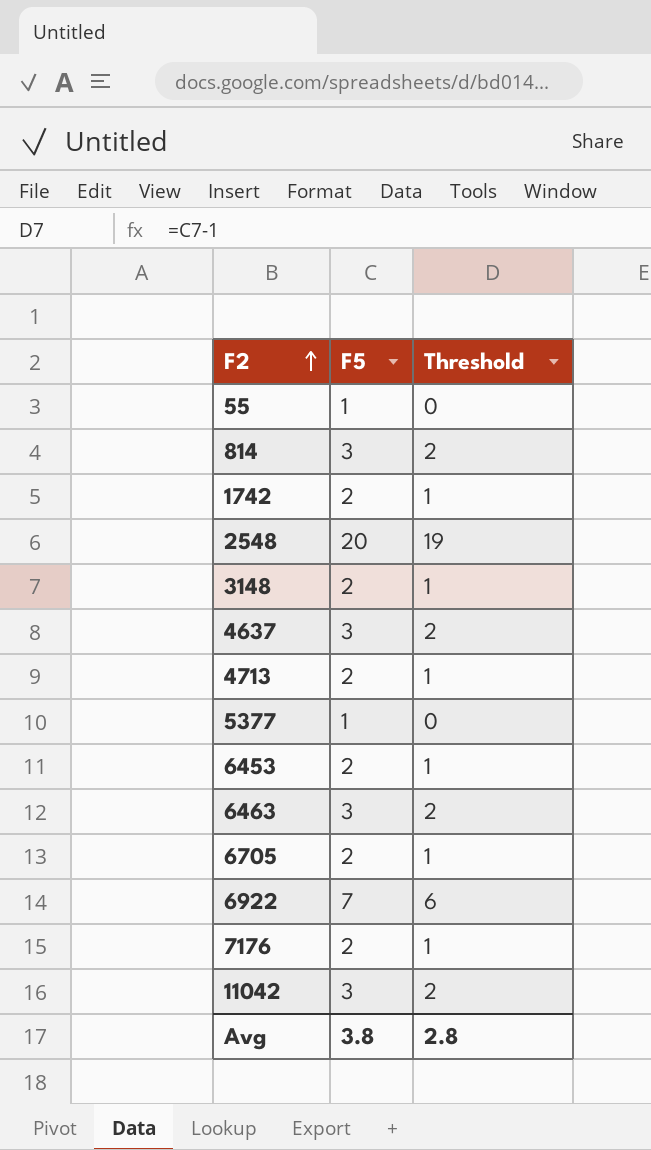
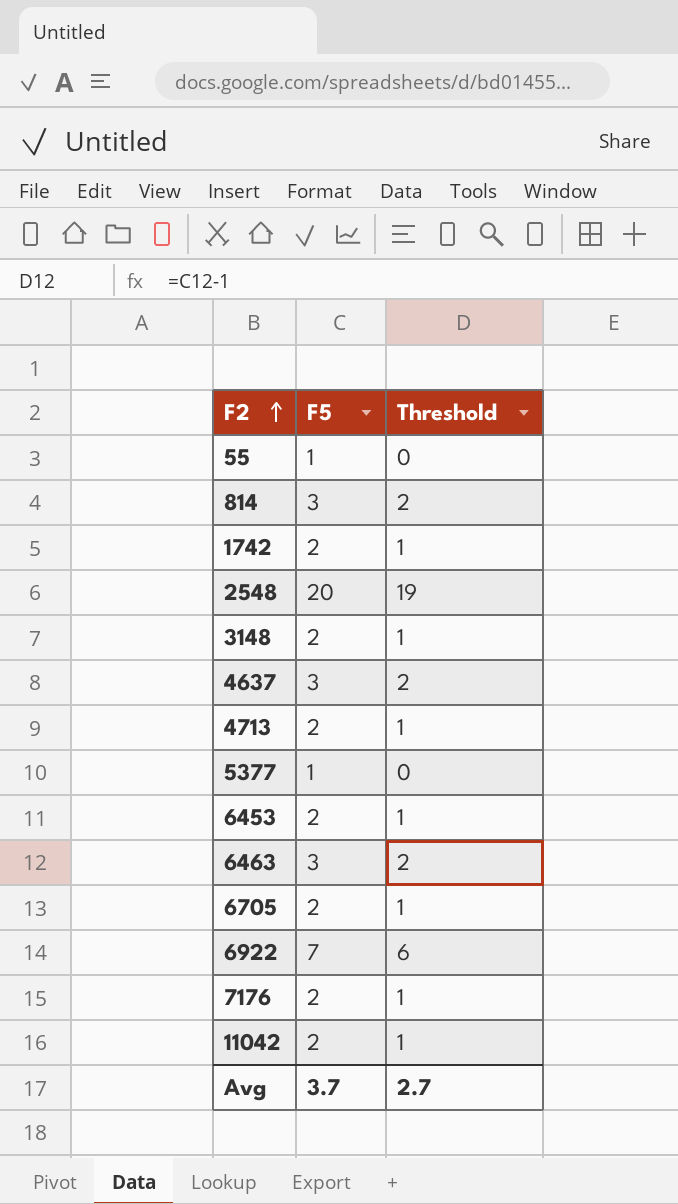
11042 | F5: 3 -> 2
11042 | Threshold: 2 -> 1
Avg | F5: 3.8 -> 3.7
Avg | Threshold: 2.8 -> 2.7

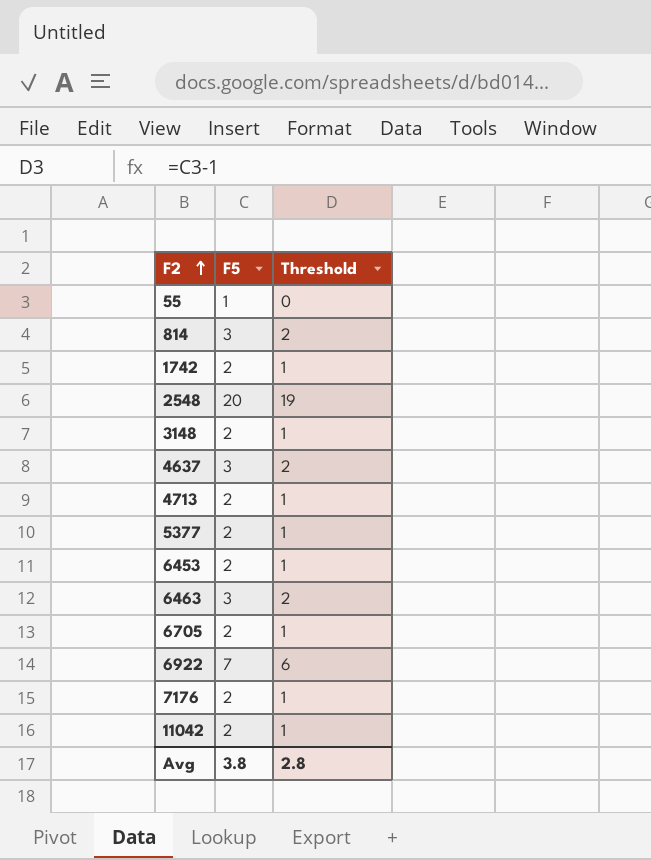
5377 | F5: 1 -> 2
5377 | Threshold: 0 -> 1
Avg | F5: 3.7 -> 3.8
Avg | Threshold: 2.7 -> 2.8

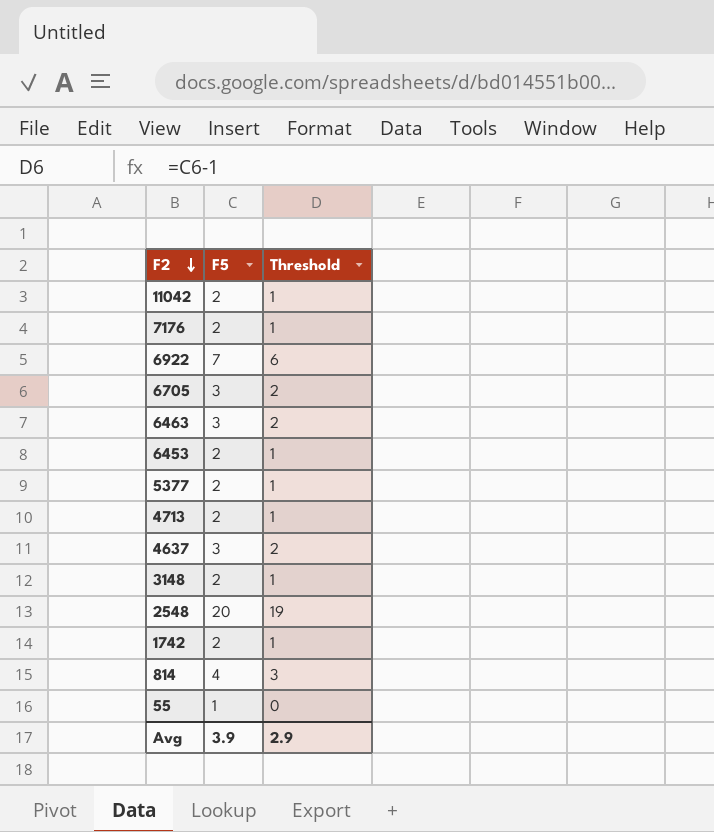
row order: F2 ascending -> F2 descending
6705 | F5: 2 -> 3
6705 | Threshold: 1 -> 2
814 | F5: 3 -> 4
814 | Threshold: 2 -> 3
Avg | F5: 3.8 -> 3.9
Avg | Threshold: 2.8 -> 2.9

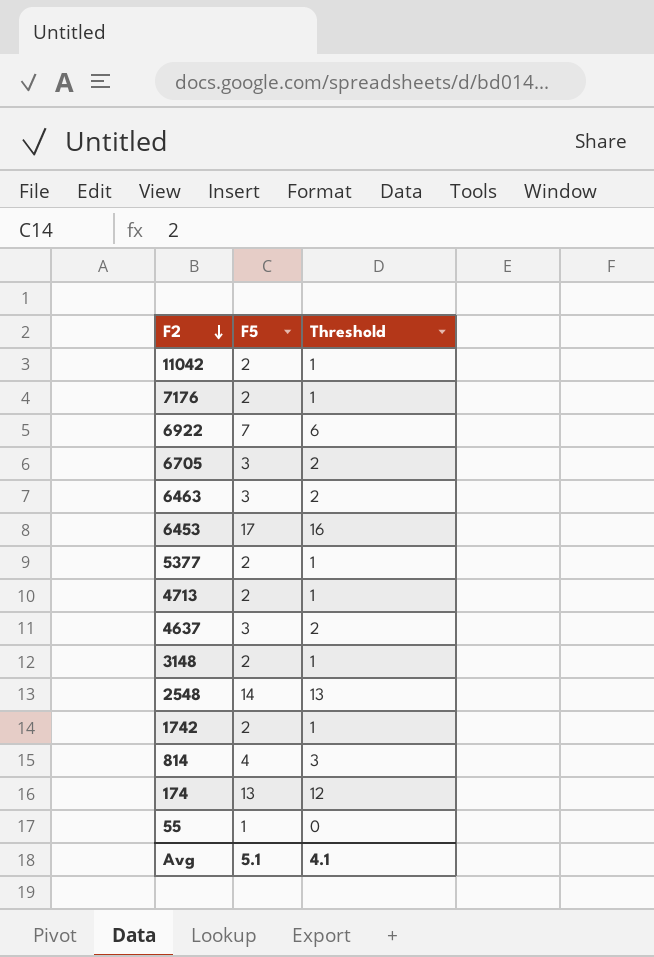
6453 | F5: 2 -> 17
6453 | Threshold: 1 -> 16
2548 | F5: 20 -> 14
2548 | Threshold: 19 -> 13
row 174: none -> 13 | 12
Avg | F5: 3.9 -> 5.1
Avg | Threshold: 2.9 -> 4.1

